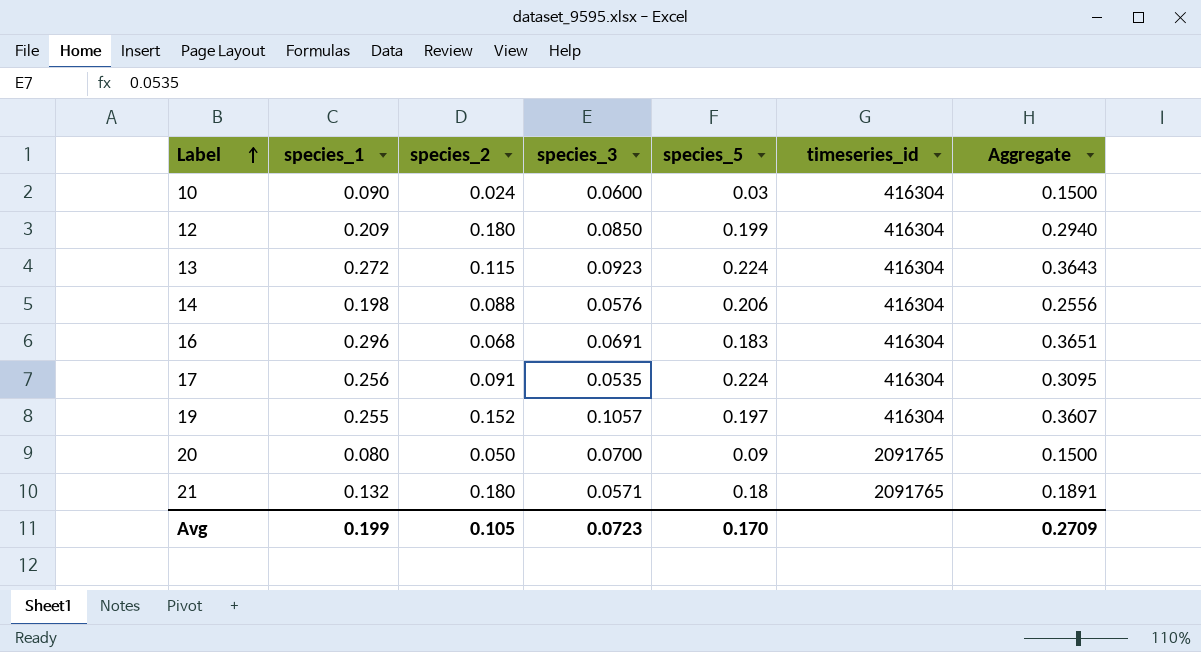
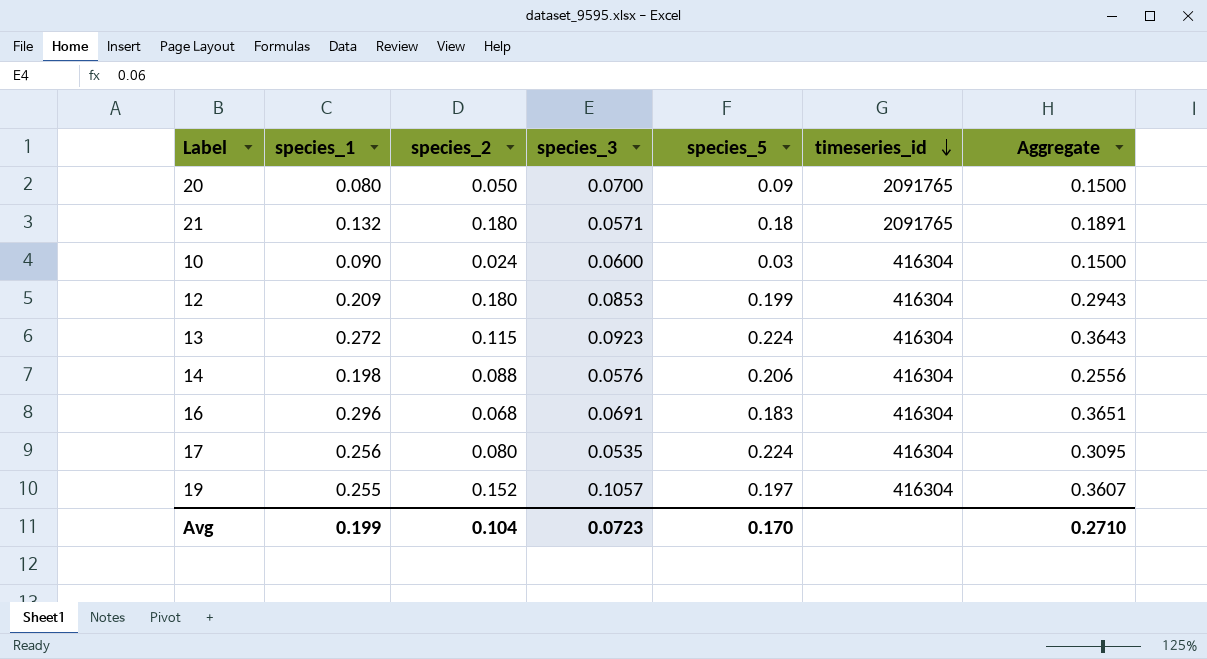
row order: Label ascending -> timeseries_id descending
12 | species_3: 0.0850 -> 0.0853
12 | Aggregate: 0.2940 -> 0.2943
17 | species_2: 0.091 -> 0.080
Avg | species_2: 0.105 -> 0.104
Avg | Aggregate: 0.2709 -> 0.2710

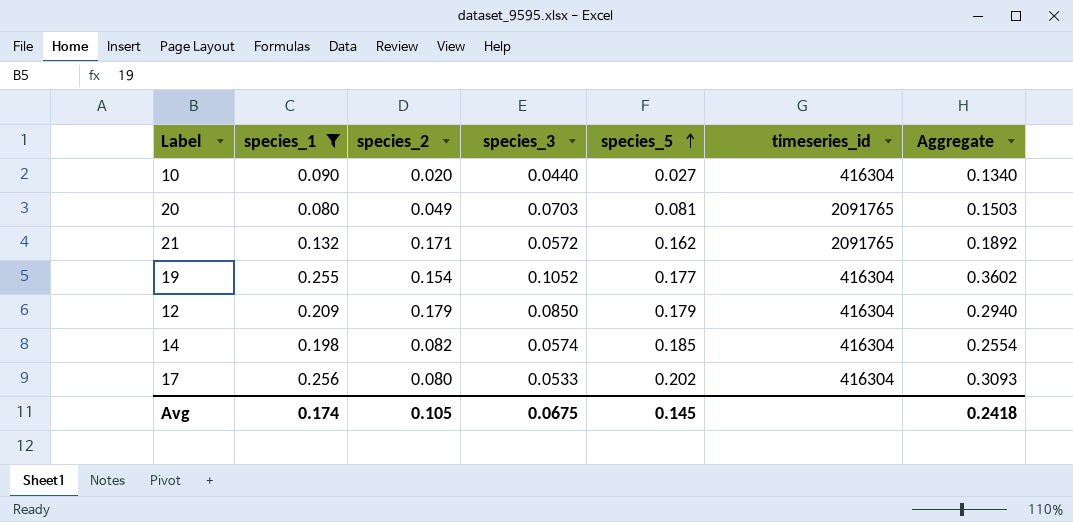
filter: none -> species_1 <= 0.256
row order: timeseries_id descending -> species_5 ascending
10 | species_2: 0.024 -> 0.020
10 | species_3: 0.0600 -> 0.0440
10 | species_5: 0.03 -> 0.027
10 | Aggregate: 0.1500 -> 0.1340
20 | species_2: 0.050 -> 0.049
20 | species_3: 0.0700 -> 0.0703
20 | species_5: 0.09 -> 0.081
20 | Aggregate: 0.1500 -> 0.1503
21 | species_2: 0.180 -> 0.171
21 | species_3: 0.0571 -> 0.0572
21 | species_5: 0.18 -> 0.162
21 | Aggregate: 0.1891 -> 0.1892
19 | species_2: 0.152 -> 0.154
19 | species_3: 0.1057 -> 0.1052
19 | species_5: 0.197 -> 0.177
19 | Aggregate: 0.3607 -> 0.3602
12 | species_2: 0.180 -> 0.179
12 | species_3: 0.0853 -> 0.0850
12 | species_5: 0.199 -> 0.179
12 | Aggregate: 0.2943 -> 0.2940
14 | species_2: 0.088 -> 0.082
14 | species_3: 0.0576 -> 0.0574
14 | species_5: 0.206 -> 0.185
14 | Aggregate: 0.2556 -> 0.2554
17 | species_3: 0.0535 -> 0.0533
17 | species_5: 0.224 -> 0.202
17 | Aggregate: 0.3095 -> 0.3093
Avg | species_1: 0.199 -> 0.174
Avg | species_2: 0.104 -> 0.105
Avg | species_3: 0.0723 -> 0.0675
Avg | species_5: 0.170 -> 0.145
Avg | Aggregate: 0.2710 -> 0.2418

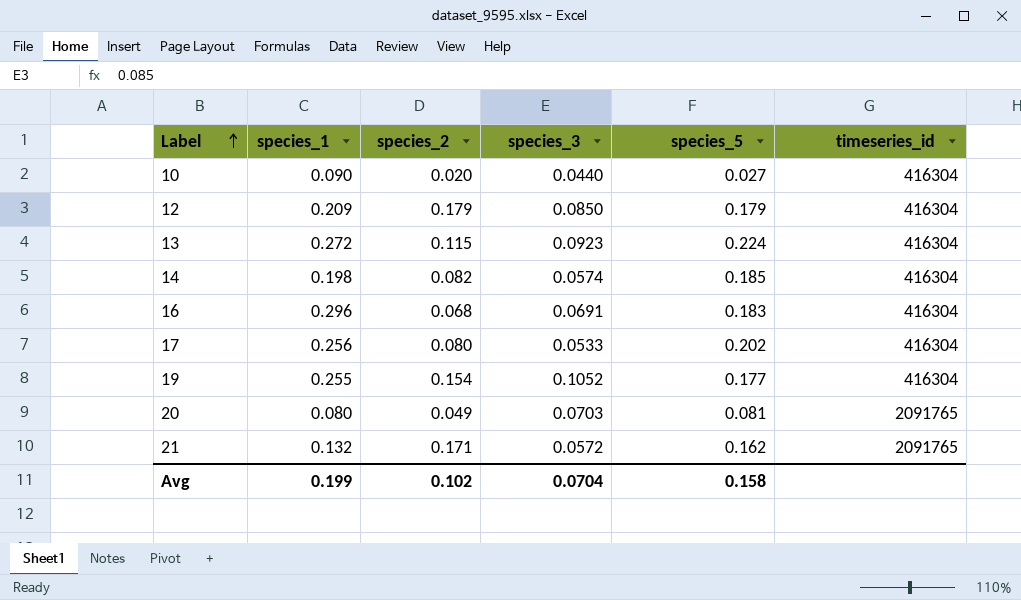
filter: species_1 <= 0.256 -> none
row order: species_5 ascending -> Label ascending
column Aggregate | formula: [species_1] + [species_3] -> none
Avg | species_1: 0.174 -> 0.199
Avg | species_2: 0.105 -> 0.102
Avg | species_3: 0.0675 -> 0.0704
Avg | species_5: 0.145 -> 0.158

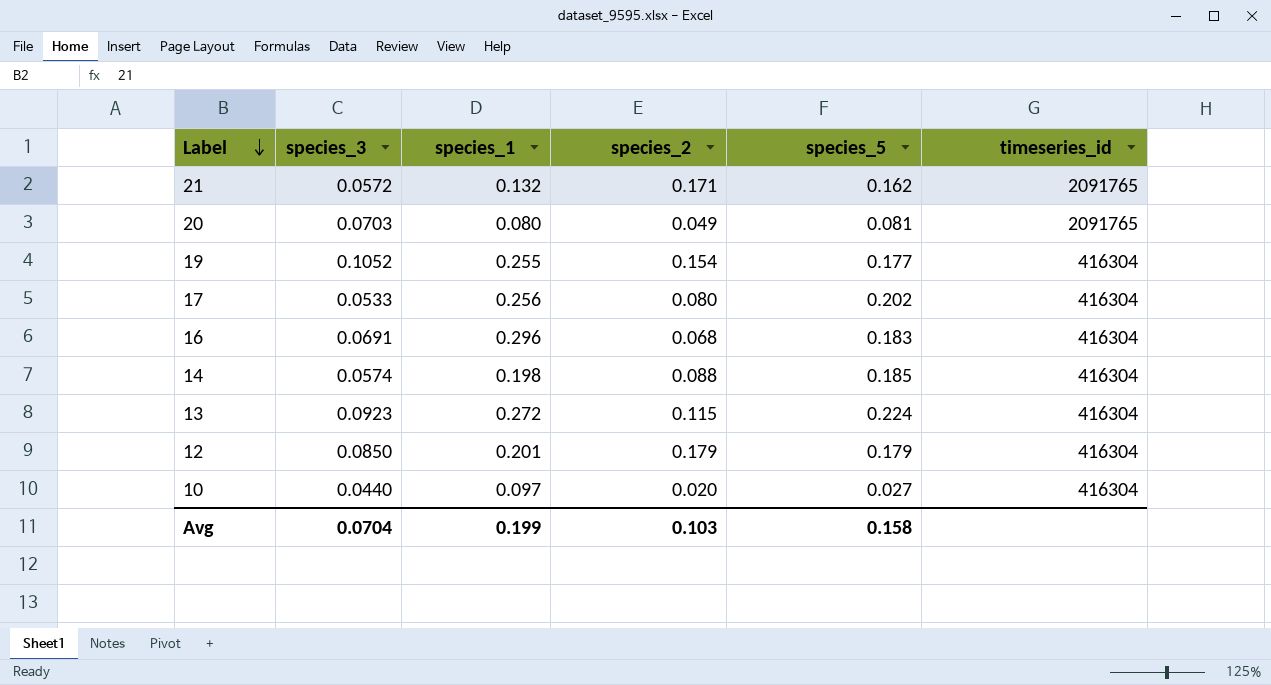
row order: Label ascending -> Label descending
column species_3 | position: 4 -> 2
14 | species_2: 0.082 -> 0.088
12 | species_1: 0.209 -> 0.201
10 | species_1: 0.090 -> 0.097
Avg | species_2: 0.102 -> 0.103

